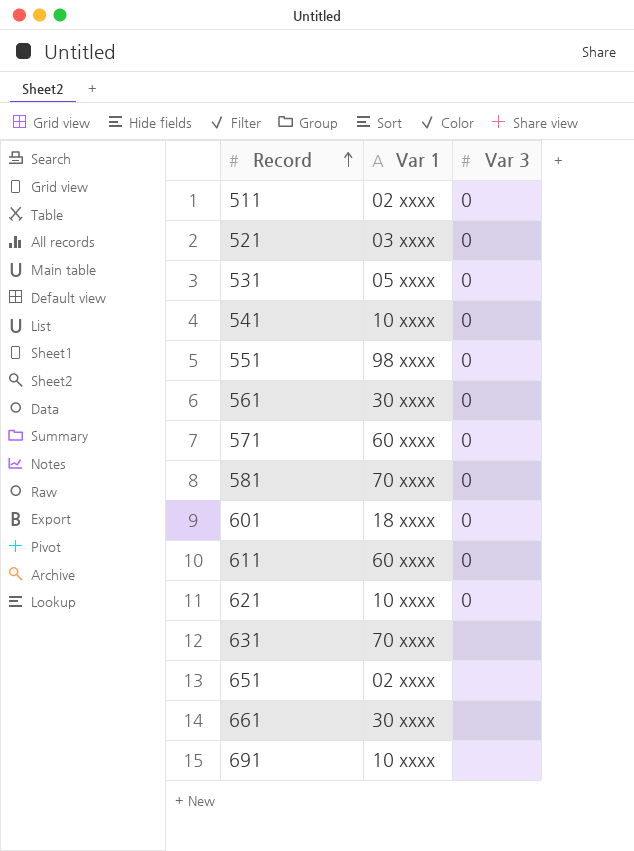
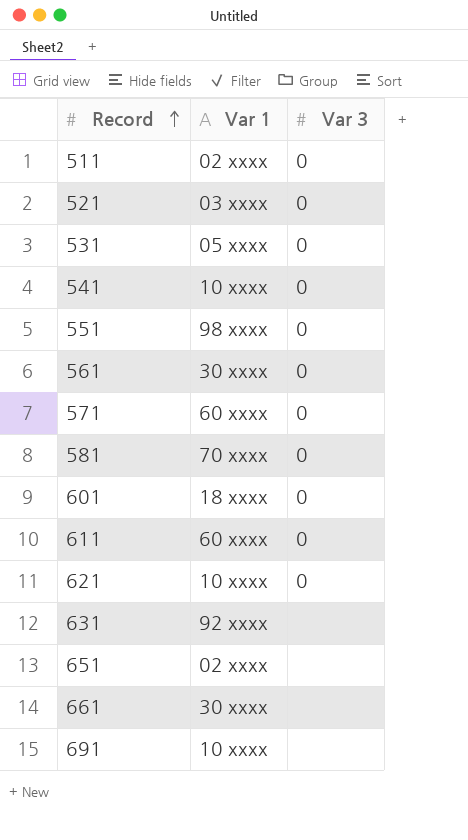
631 | Var 1: 70 xxxx -> 92 xxxx

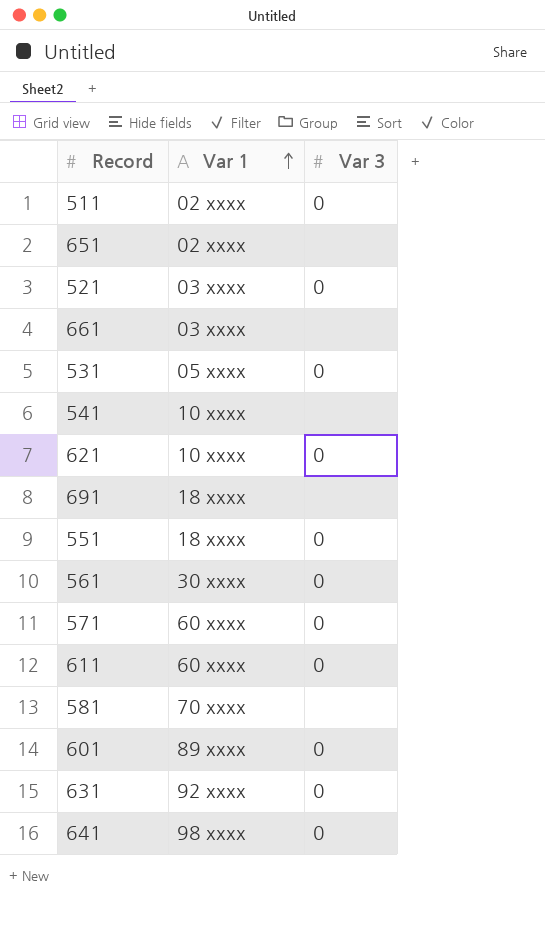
row order: Record ascending -> Var 1 ascending
661 | Var 1: 30 xxxx -> 03 xxxx
541 | Var 3: 0 -> none
691 | Var 1: 10 xxxx -> 18 xxxx
551 | Var 1: 98 xxxx -> 18 xxxx
581 | Var 3: 0 -> none
601 | Var 1: 18 xxxx -> 89 xxxx
631 | Var 3: none -> 0
row 641: none -> 98 xxxx | 0

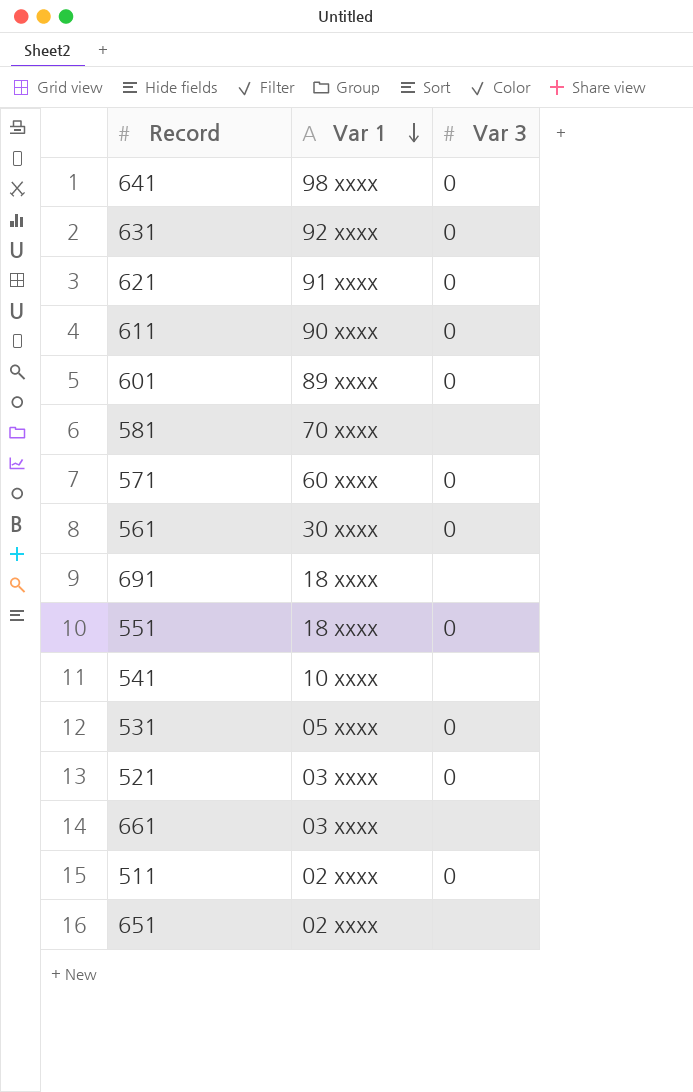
row order: Var 1 ascending -> Var 1 descending
621 | Var 1: 10 xxxx -> 91 xxxx
611 | Var 1: 60 xxxx -> 90 xxxx

